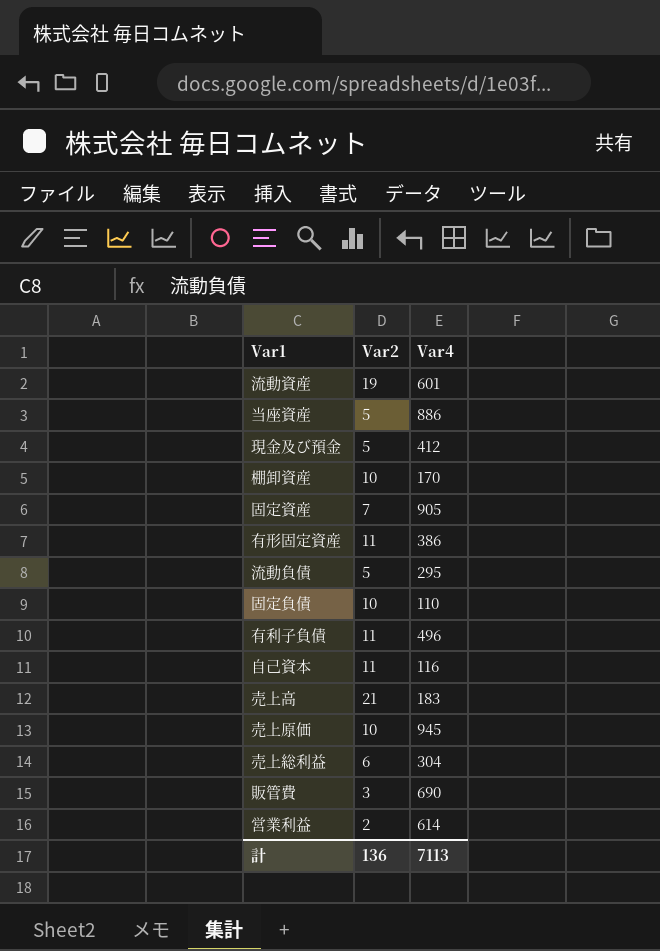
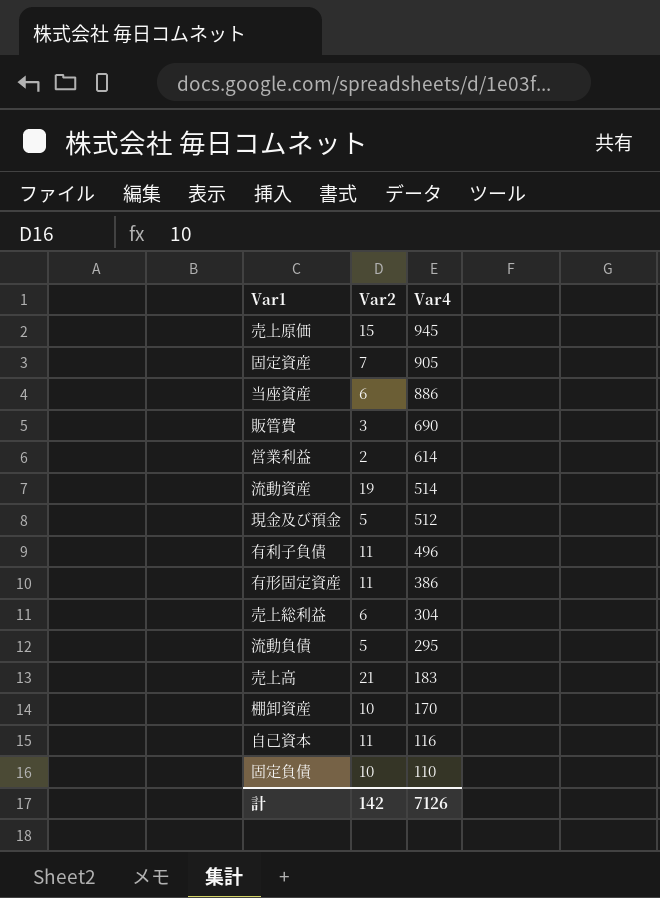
row order: none -> Var4 descending
売上原価 | Var2: 10 -> 15
当座資産 | Var2: 5 -> 6
流動資産 | Var4: 601 -> 514
現金及び預金 | Var4: 412 -> 512
計 | Var2: 136 -> 142
計 | Var4: 7113 -> 7126

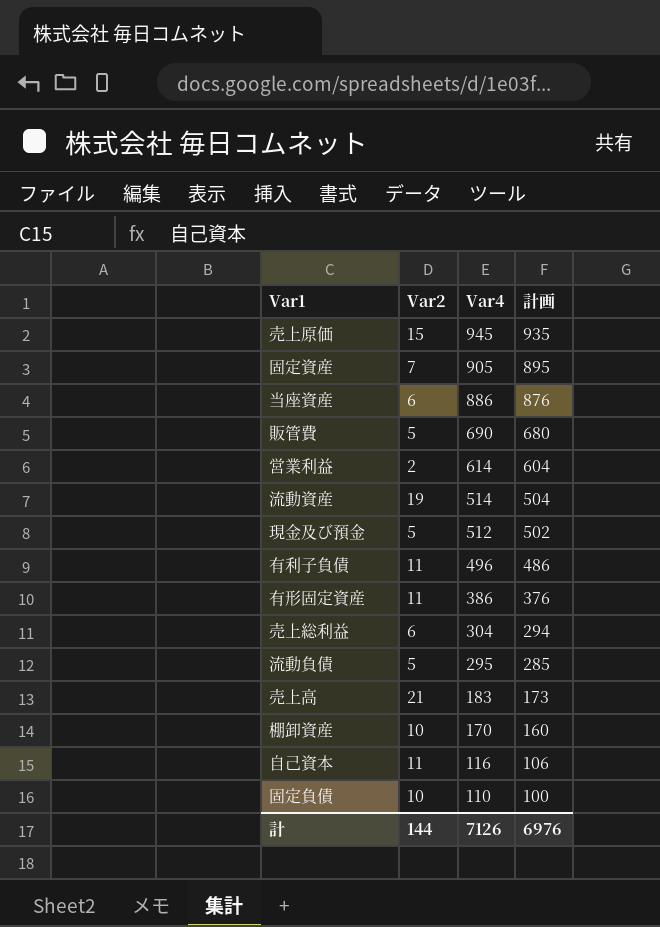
column 計画 | formula: none -> [Var4] - 10
販管費 | Var2: 3 -> 5
計 | Var2: 142 -> 144

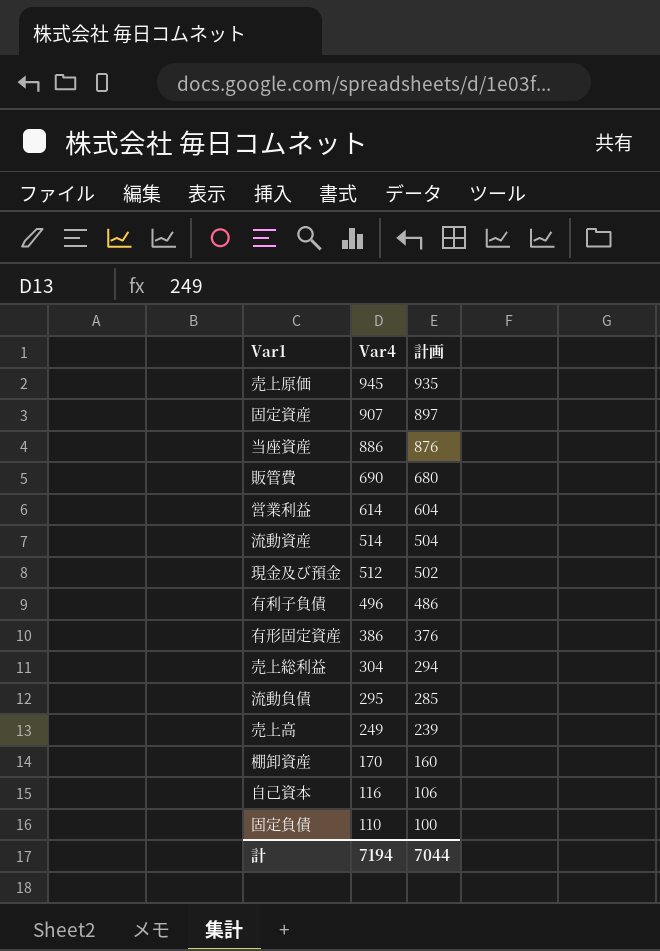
column Var2 | position: 2 -> none
固定資産 | Var4: 905 -> 907
固定資産 | 計画: 895 -> 897
売上高 | Var4: 183 -> 249
売上高 | 計画: 173 -> 239
計 | Var4: 7126 -> 7194
計 | 計画: 6976 -> 7044

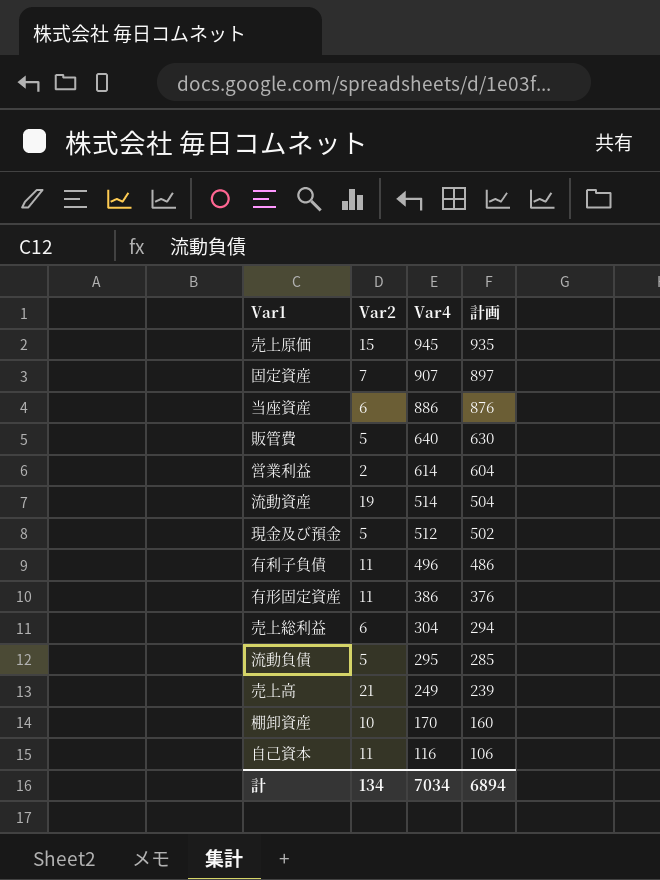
column Var2 | position: none -> 2
row 固定負債: 110 | 100 -> none
販管費 | Var4: 690 -> 640
販管費 | 計画: 680 -> 630
計 | Var4: 7194 -> 7034
計 | 計画: 7044 -> 6894

